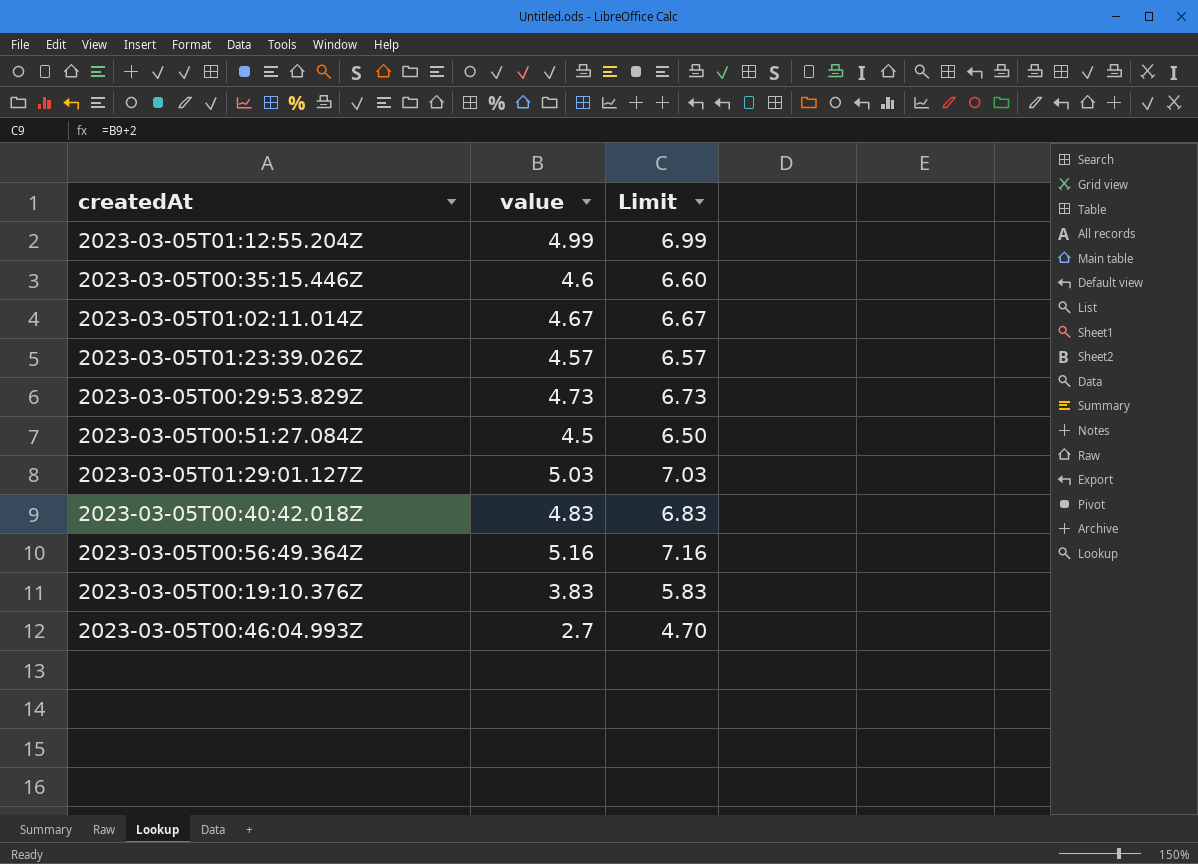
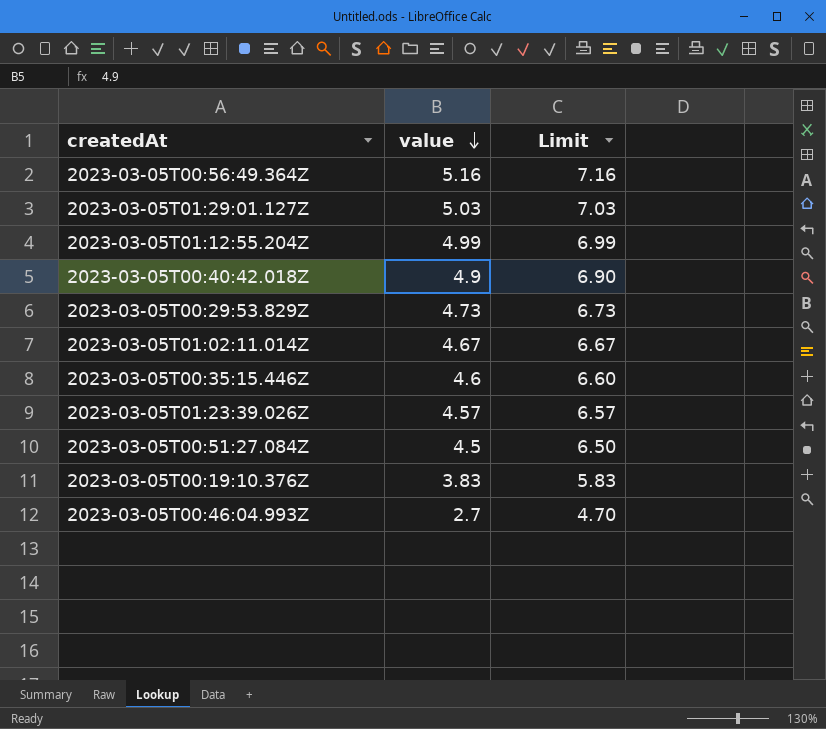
row order: none -> value descending
2023-03-05T00:40:42.018Z | value: 4.83 -> 4.9
2023-03-05T00:40:42.018Z | Limit: 6.83 -> 6.90

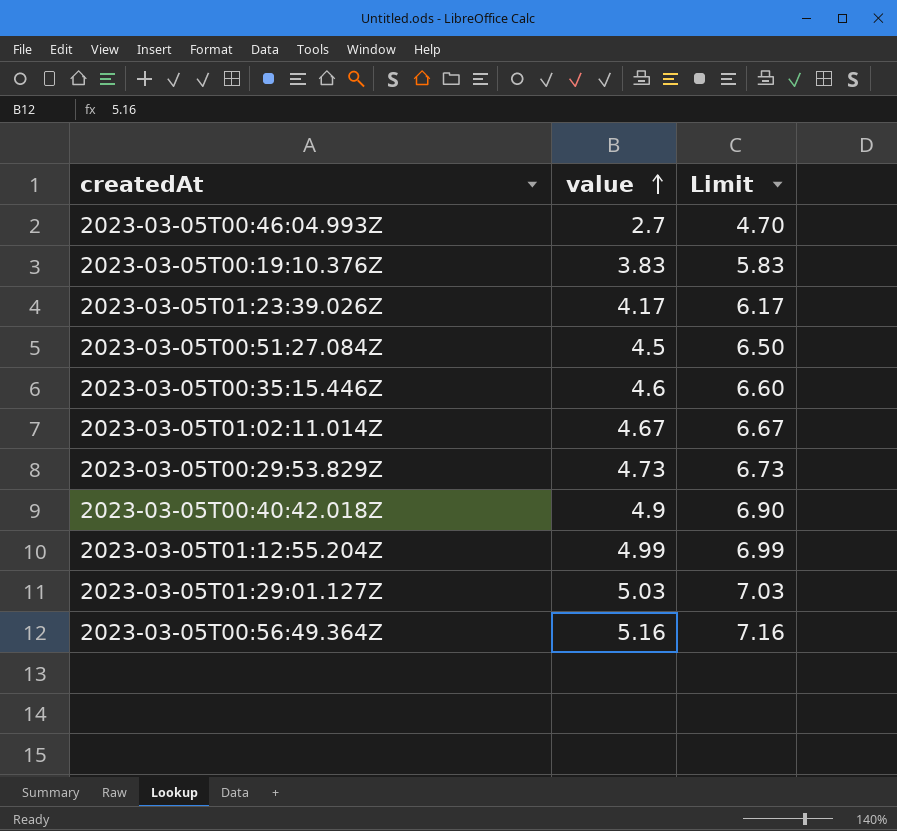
row order: value descending -> value ascending
2023-03-05T01:23:39.026Z | value: 4.57 -> 4.17
2023-03-05T01:23:39.026Z | Limit: 6.57 -> 6.17

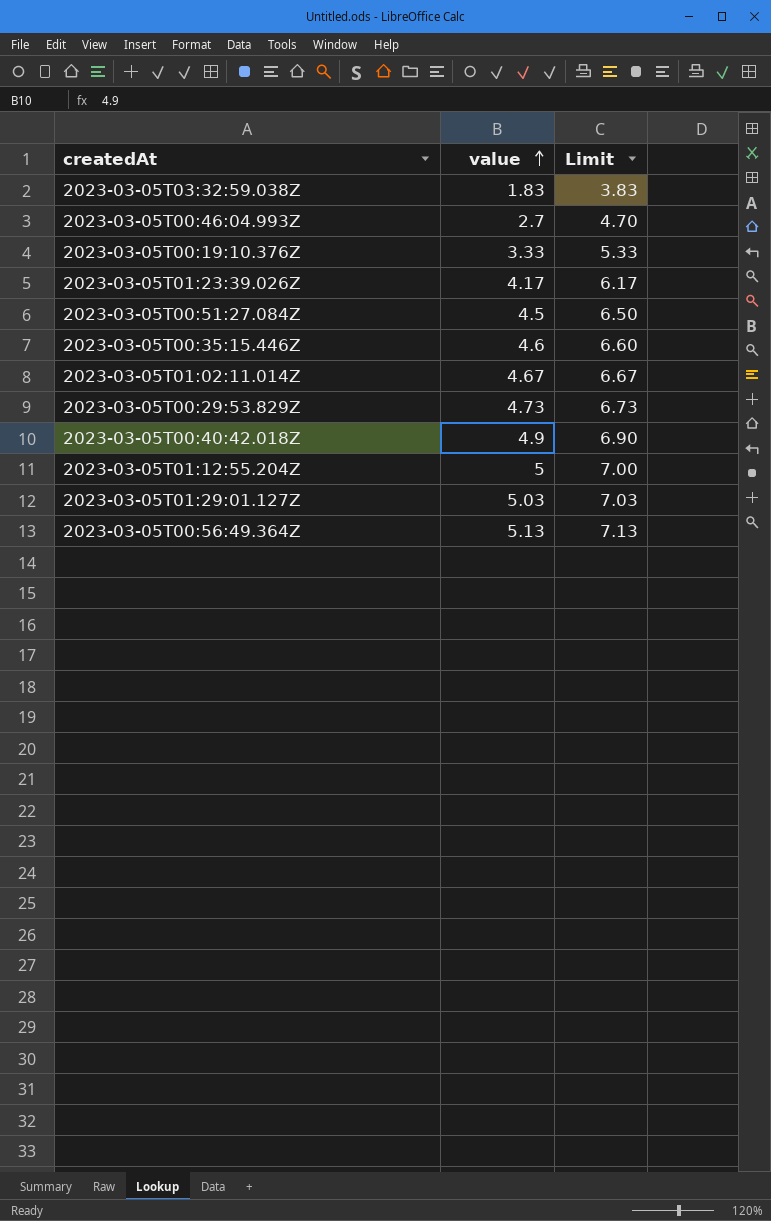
row 2023-03-05T03:32:59.038Z: none -> 1.83 | 3.83
2023-03-05T00:19:10.376Z | value: 3.83 -> 3.33
2023-03-05T00:19:10.376Z | Limit: 5.83 -> 5.33
2023-03-05T01:12:55.204Z | value: 4.99 -> 5
2023-03-05T01:12:55.204Z | Limit: 6.99 -> 7.00
2023-03-05T00:56:49.364Z | value: 5.16 -> 5.13
2023-03-05T00:56:49.364Z | Limit: 7.16 -> 7.13

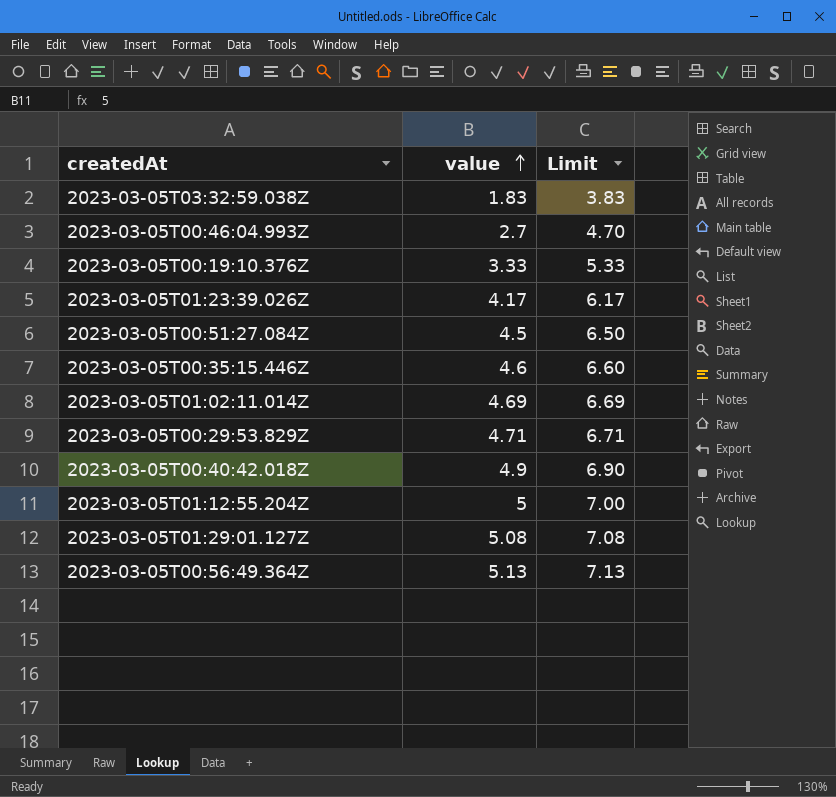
2023-03-05T01:02:11.014Z | value: 4.67 -> 4.69
2023-03-05T01:02:11.014Z | Limit: 6.67 -> 6.69
2023-03-05T00:29:53.829Z | value: 4.73 -> 4.71
2023-03-05T00:29:53.829Z | Limit: 6.73 -> 6.71
2023-03-05T01:29:01.127Z | value: 5.03 -> 5.08
2023-03-05T01:29:01.127Z | Limit: 7.03 -> 7.08

